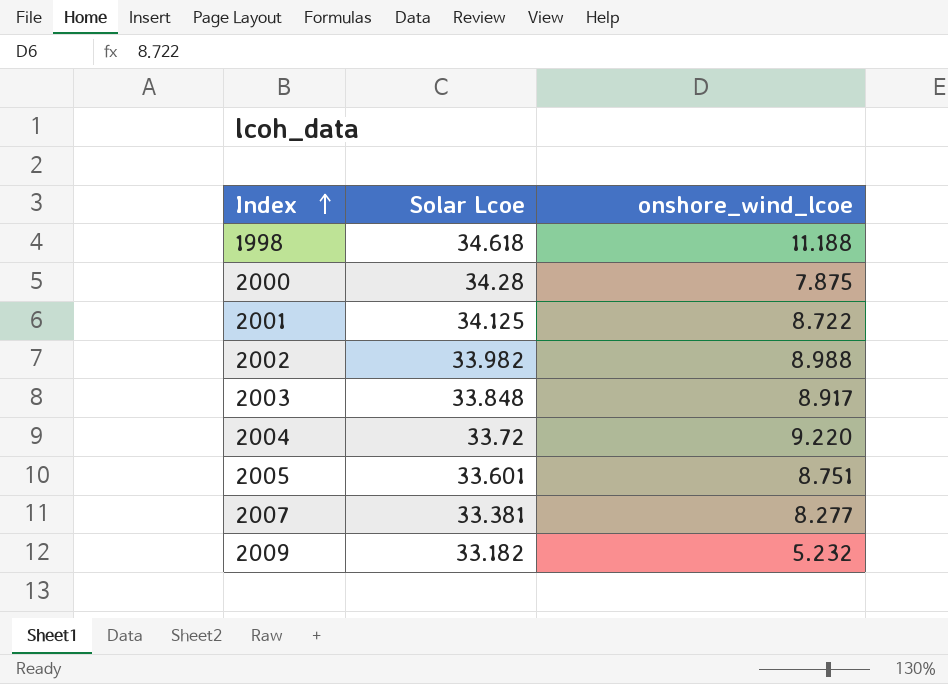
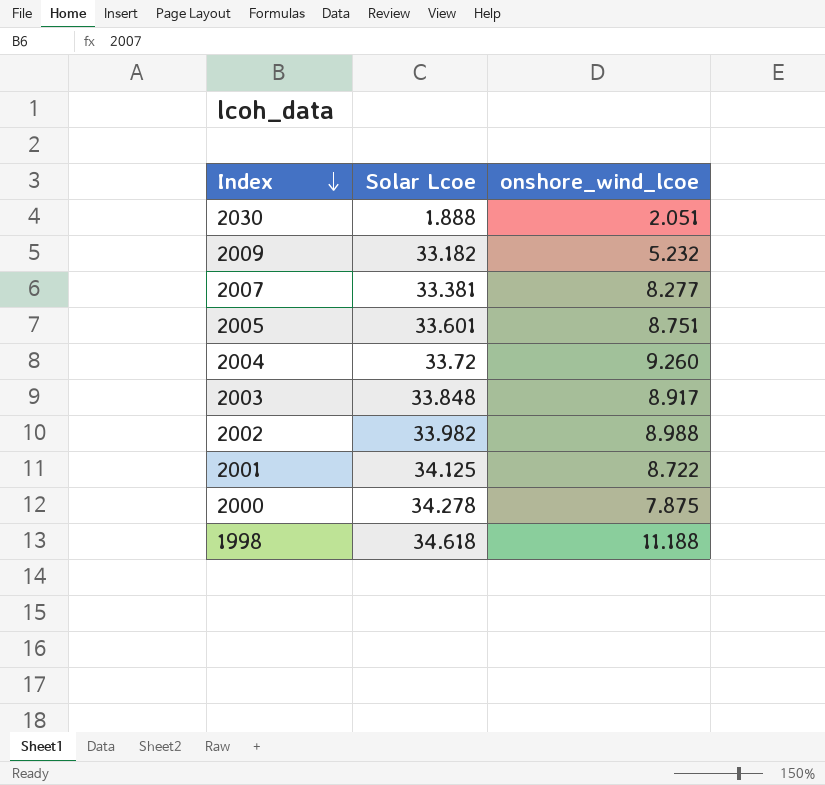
row order: Index ascending -> Index descending
row 2030: none -> 1.888 | 2.051
2004 | onshore_wind_lcoe: 9.220 -> 9.260
2000 | Solar Lcoe: 34.28 -> 34.278

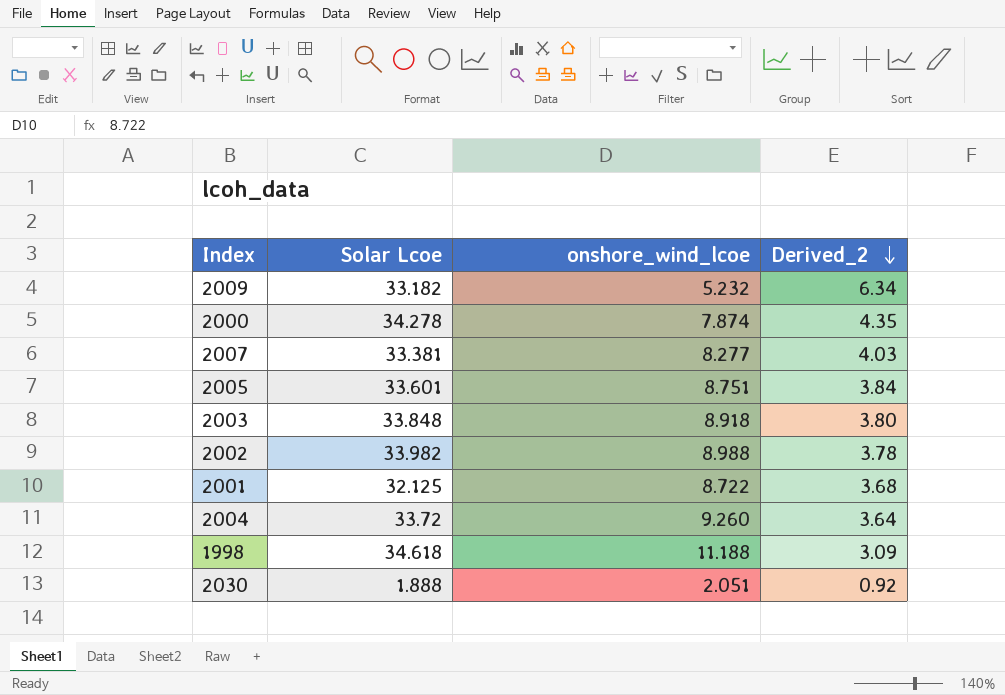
row order: Index descending -> Derived_2 descending
column Derived_2 | formula: none -> [Solar Lcoe] / [onshore_wind_lcoe]
2000 | onshore_wind_lcoe: 7.875 -> 7.874
2003 | onshore_wind_lcoe: 8.917 -> 8.918
2001 | Solar Lcoe: 34.125 -> 32.125

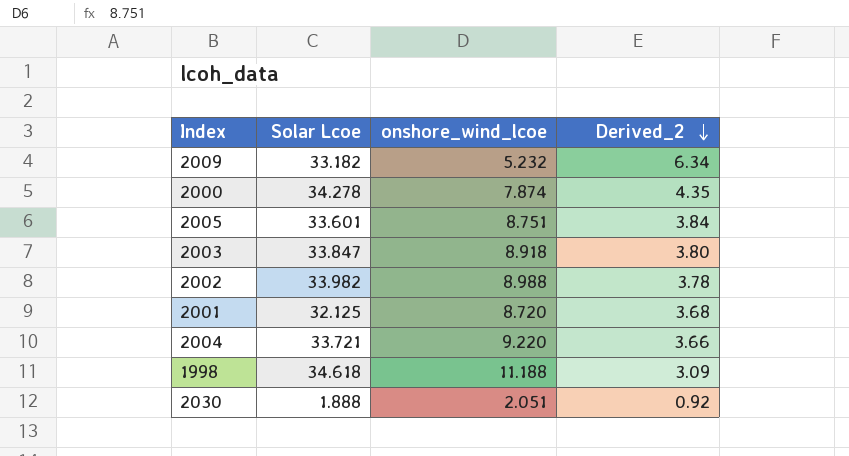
row 2007: 33.381 | 8.277 | 4.03 -> none
2003 | Solar Lcoe: 33.848 -> 33.847
2001 | onshore_wind_lcoe: 8.722 -> 8.720
2004 | Solar Lcoe: 33.72 -> 33.721
2004 | onshore_wind_lcoe: 9.260 -> 9.220
2004 | Derived_2: 3.64 -> 3.66

